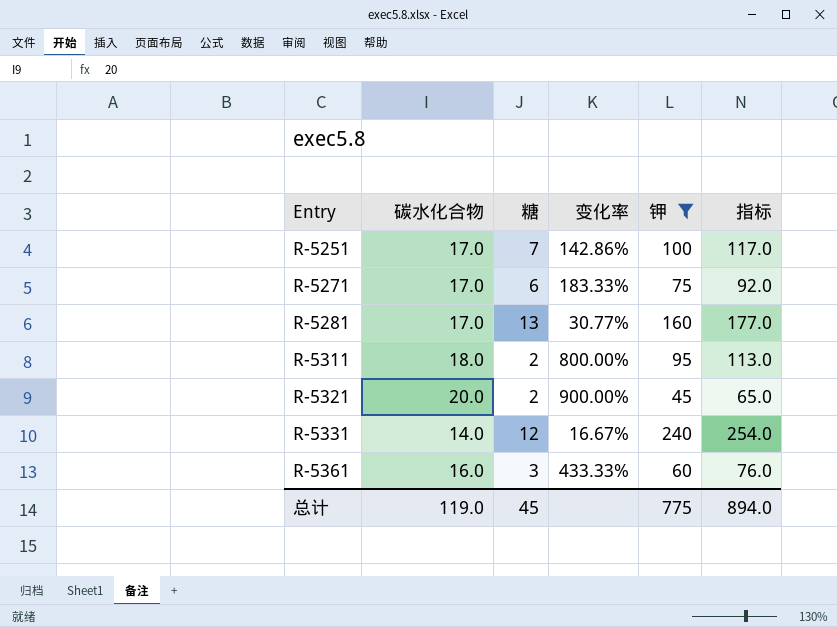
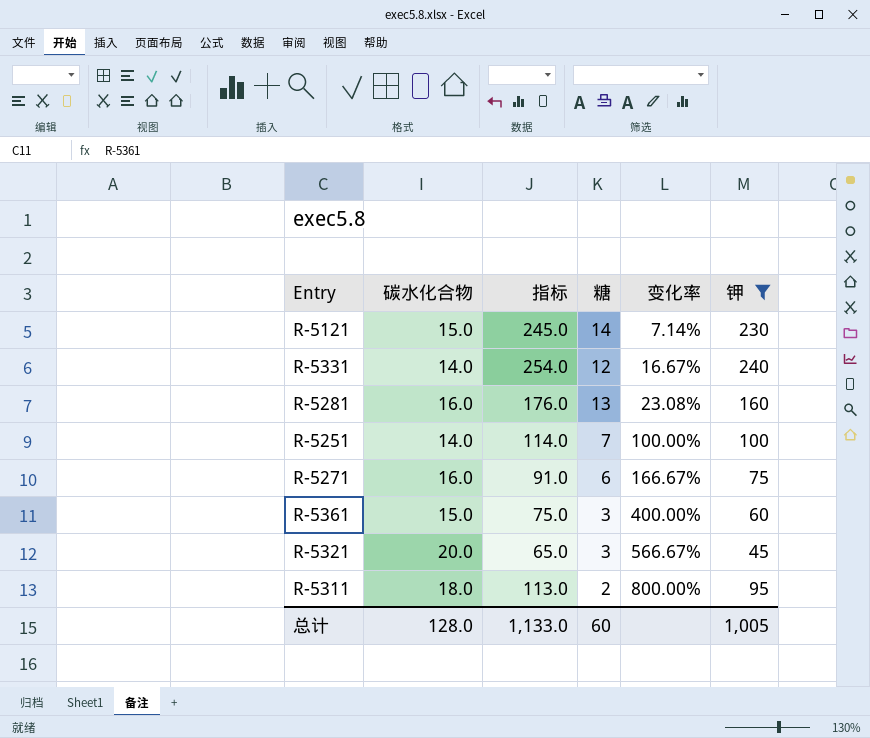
row order: Entry ascending -> 变化率 ascending
column 指标 | position: 6 -> 3
row R-5121: none -> 15.0 | 245.0 | 14 | 7.14% | 230
R-5281 | 碳水化合物: 17.0 -> 16.0
R-5281 | 指标: 177.0 -> 176.0
R-5281 | 变化率: 30.77% -> 23.08%
R-5251 | 碳水化合物: 17.0 -> 14.0
R-5251 | 指标: 117.0 -> 114.0
R-5251 | 变化率: 142.86% -> 100.00%
R-5271 | 碳水化合物: 17.0 -> 16.0
R-5271 | 指标: 92.0 -> 91.0
R-5271 | 变化率: 183.33% -> 166.67%
R-5361 | 碳水化合物: 16.0 -> 15.0
R-5361 | 指标: 76.0 -> 75.0
R-5361 | 变化率: 433.33% -> 400.00%
R-5321 | 糖: 2 -> 3
R-5321 | 变化率: 900.00% -> 566.67%
总计 | 碳水化合物: 119.0 -> 128.0
总计 | 指标: 894.0 -> 1,133.0
总计 | 糖: 45 -> 60
总计 | 钾: 775 -> 1,005

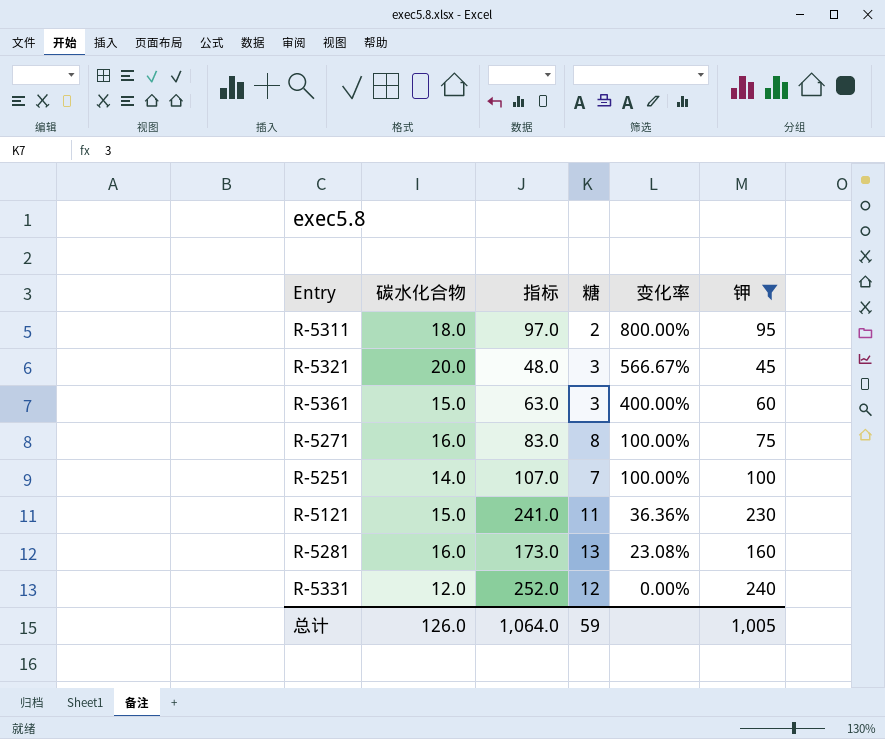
row order: 变化率 ascending -> 变化率 descending
column 指标 | formula: [碳水化合物] + [钾] -> [糖] + [钾]
R-5271 | 糖: 6 -> 8
R-5271 | 变化率: 166.67% -> 100.00%
R-5121 | 糖: 14 -> 11
R-5121 | 变化率: 7.14% -> 36.36%
R-5331 | 碳水化合物: 14.0 -> 12.0
R-5331 | 变化率: 16.67% -> 0.00%
总计 | 碳水化合物: 128.0 -> 126.0
总计 | 指标: 1,133.0 -> 1,064.0
总计 | 糖: 60 -> 59

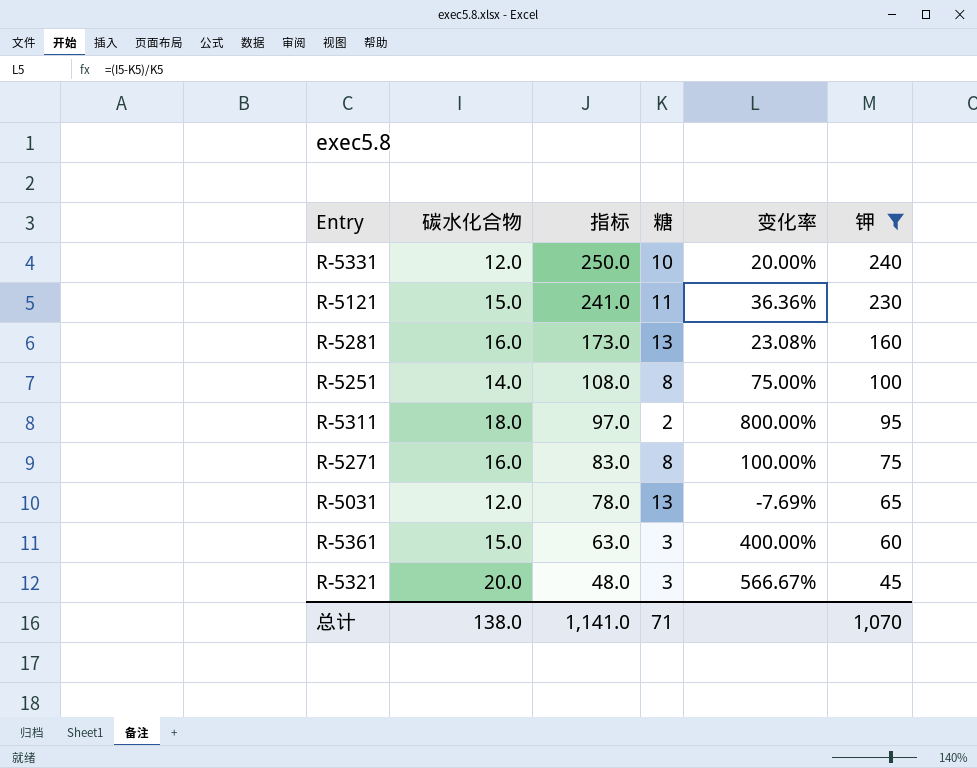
row order: 变化率 descending -> 指标 descending
R-5331 | 指标: 252.0 -> 250.0
R-5331 | 糖: 12 -> 10
R-5331 | 变化率: 0.00% -> 20.00%
R-5251 | 指标: 107.0 -> 108.0
R-5251 | 糖: 7 -> 8
R-5251 | 变化率: 100.00% -> 75.00%
row R-5031: none -> 12.0 | 78.0 | 13 | -7.69% | 65
总计 | 碳水化合物: 126.0 -> 138.0
总计 | 指标: 1,064.0 -> 1,141.0
总计 | 糖: 59 -> 71
总计 | 钾: 1,005 -> 1,070

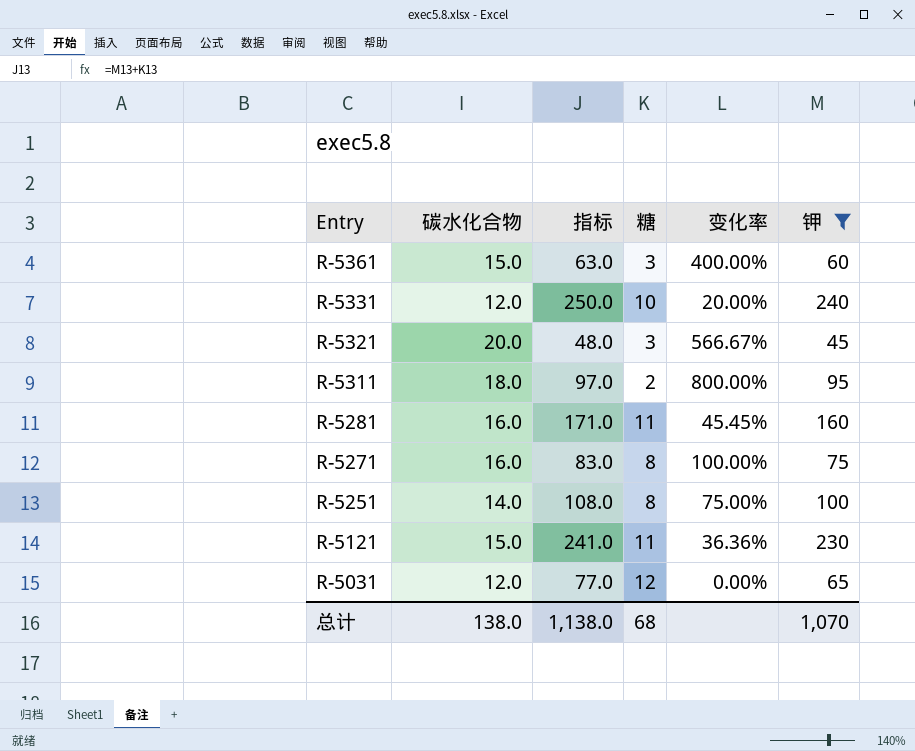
row order: 指标 descending -> Entry descending
R-5281 | 指标: 173.0 -> 171.0
R-5281 | 糖: 13 -> 11
R-5281 | 变化率: 23.08% -> 45.45%
R-5031 | 指标: 78.0 -> 77.0
R-5031 | 糖: 13 -> 12
R-5031 | 变化率: -7.69% -> 0.00%
总计 | 指标: 1,141.0 -> 1,138.0
总计 | 糖: 71 -> 68

